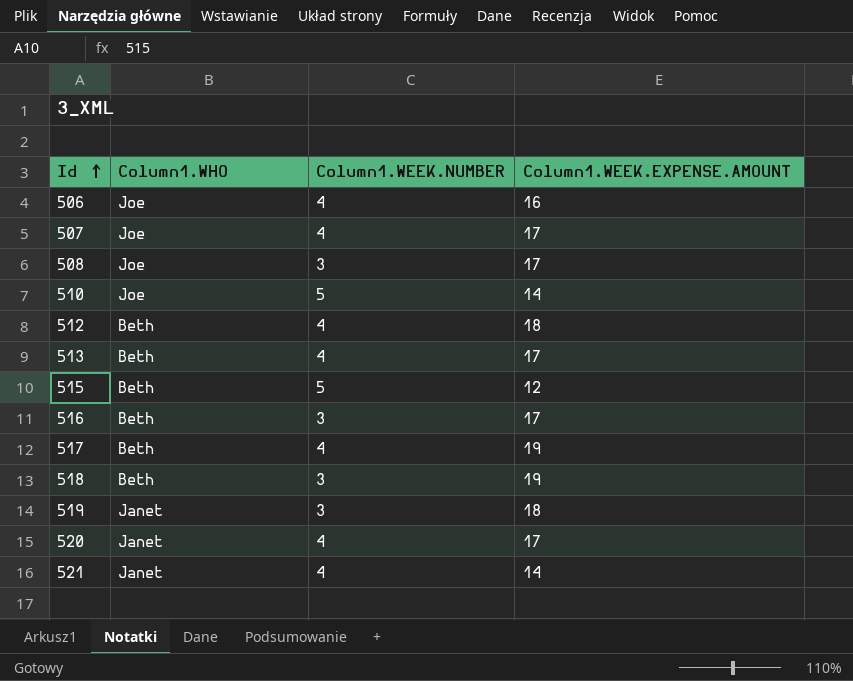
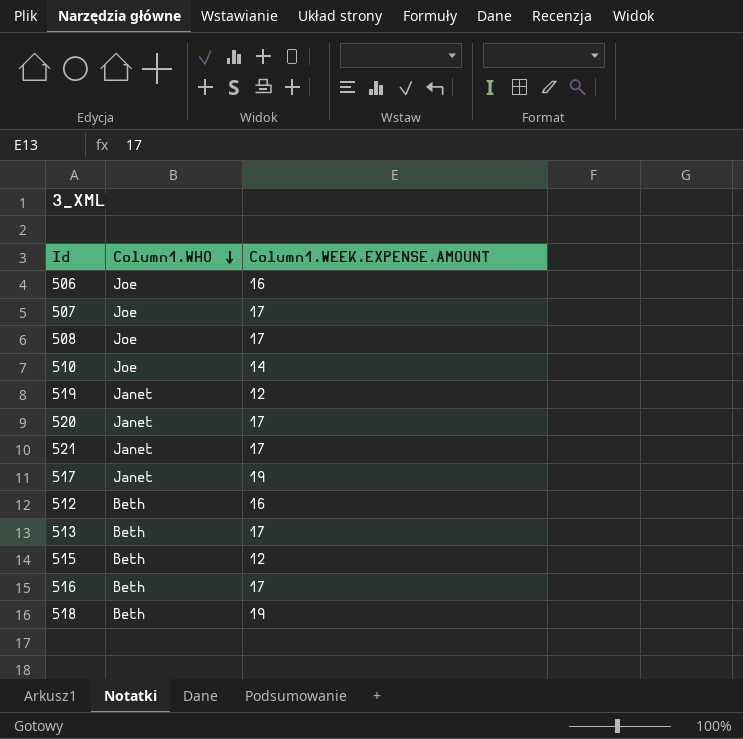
row order: Id ascending -> Column1.WHO descending
column Column1.WEEK.NUMBER | position: 3 -> none
519 | Column1.WEEK.EXPENSE.AMOUNT: 18 -> 12
521 | Column1.WEEK.EXPENSE.AMOUNT: 14 -> 17
517 | Column1.WHO: Beth -> Janet
512 | Column1.WEEK.EXPENSE.AMOUNT: 18 -> 16

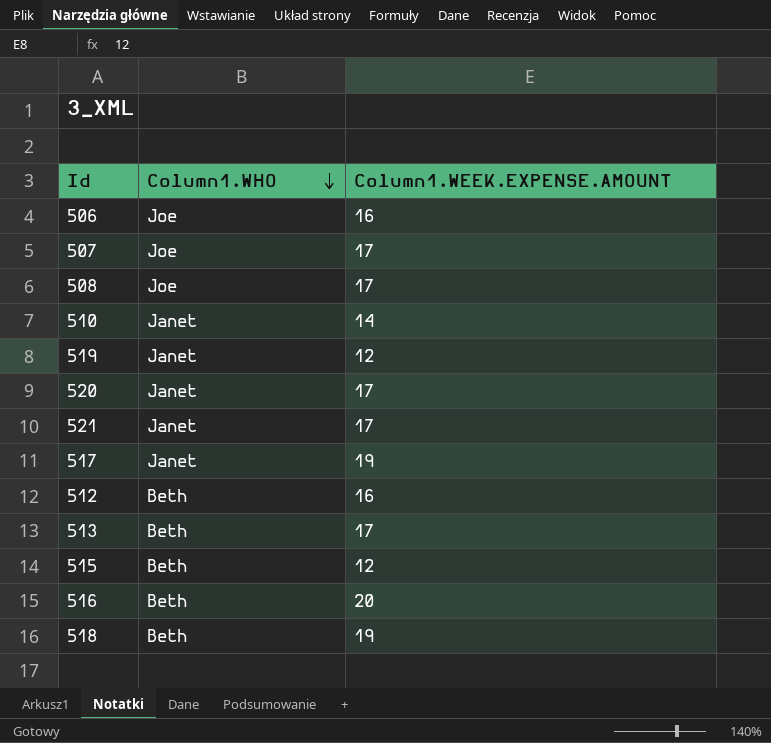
510 | Column1.WHO: Joe -> Janet
516 | Column1.WEEK.EXPENSE.AMOUNT: 17 -> 20

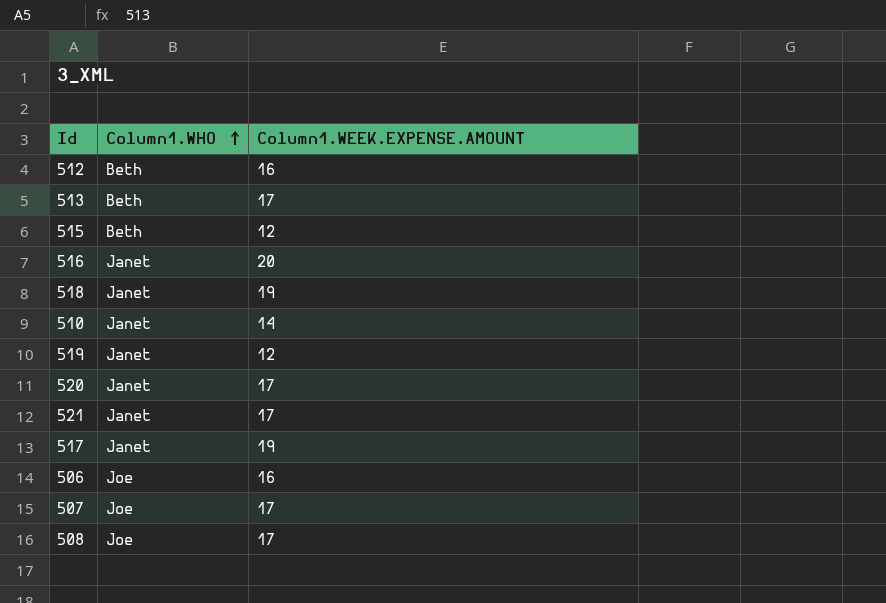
row order: Column1.WHO descending -> Column1.WHO ascending
516 | Column1.WHO: Beth -> Janet
518 | Column1.WHO: Beth -> Janet

